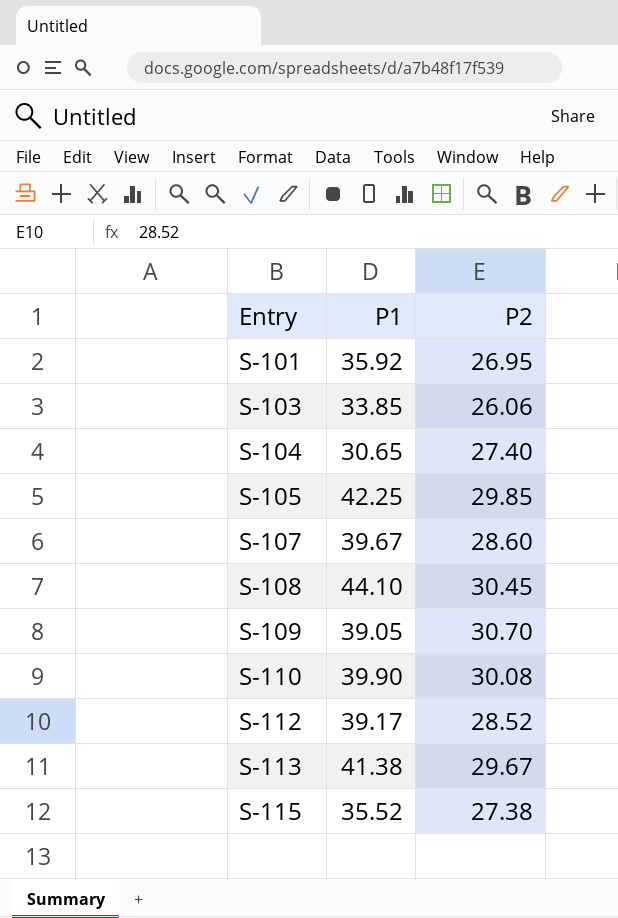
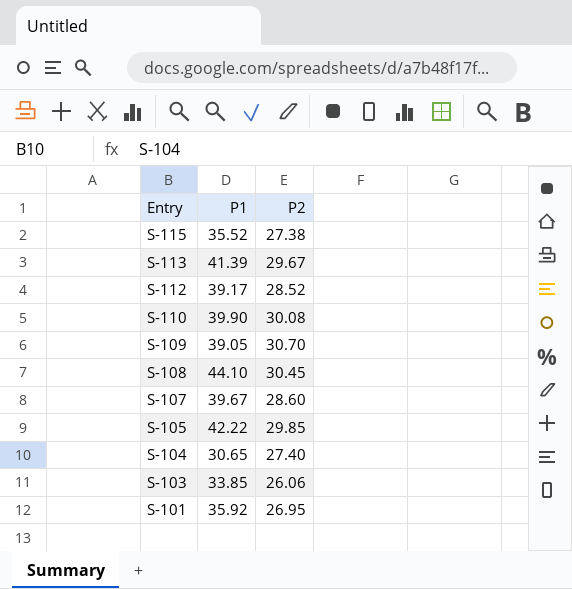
row order: Entry ascending -> Entry descending
S-113 | P1: 41.38 -> 41.39
S-105 | P1: 42.25 -> 42.22

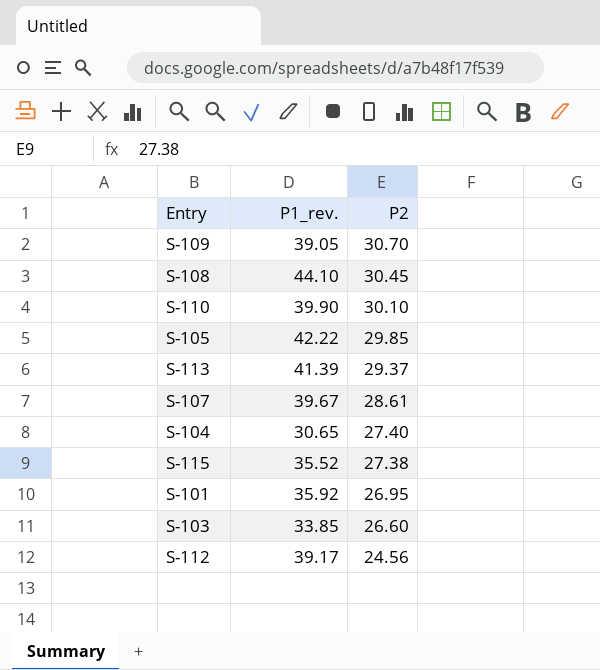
row order: Entry descending -> P2 descending
column name: P1 -> P1_rev.
S-110 | P2: 30.08 -> 30.10
S-113 | P2: 29.67 -> 29.37
S-107 | P2: 28.60 -> 28.61
S-103 | P2: 26.06 -> 26.60
S-112 | P2: 28.52 -> 24.56

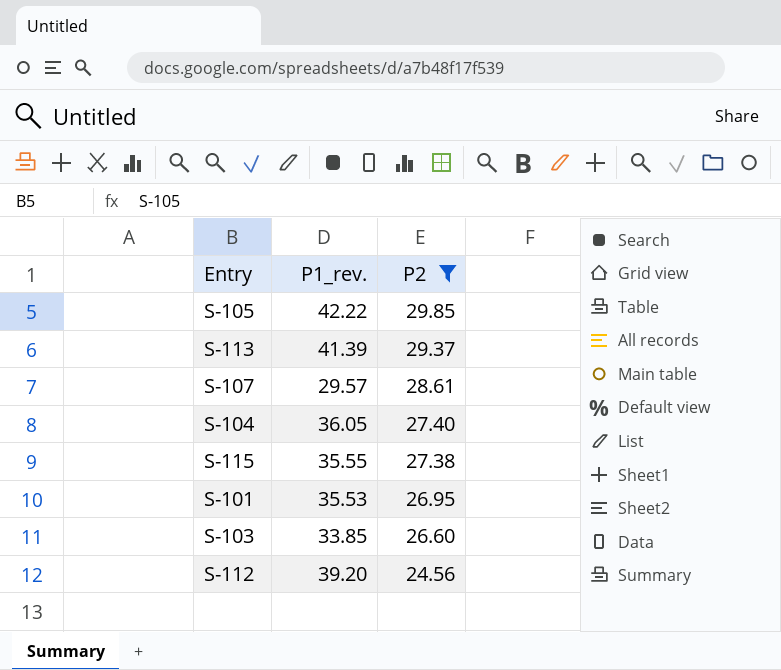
filter: none -> P2 <= 29.85
S-107 | P1_rev.: 39.67 -> 29.57
S-104 | P1_rev.: 30.65 -> 36.05
S-115 | P1_rev.: 35.52 -> 35.55
S-101 | P1_rev.: 35.92 -> 35.53
S-112 | P1_rev.: 39.17 -> 39.20

